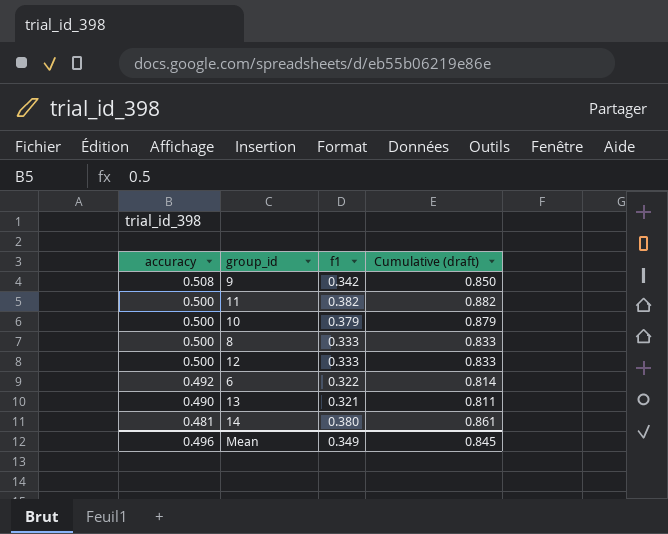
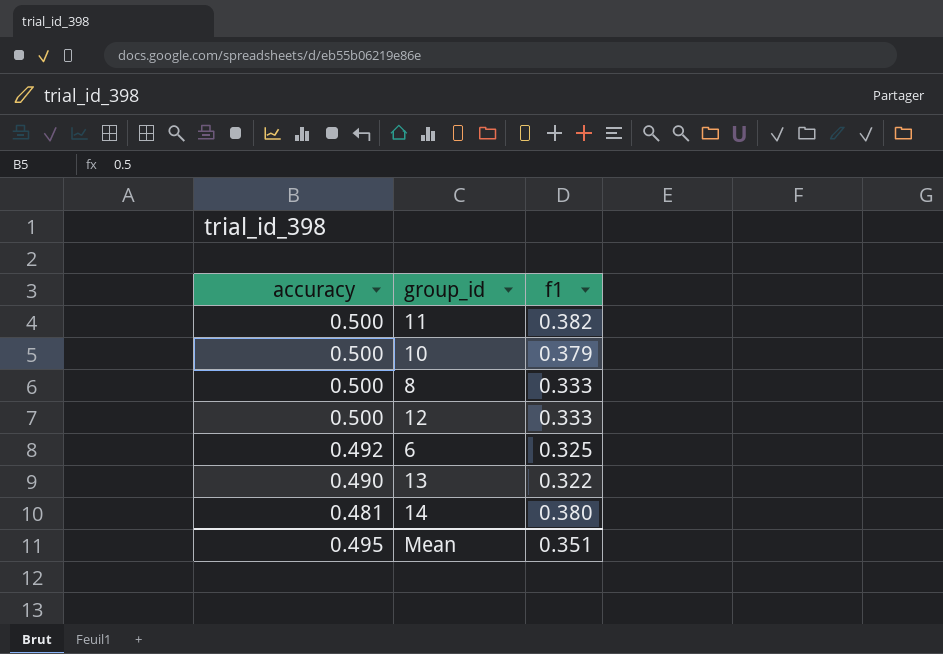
column Cumulative (draft) | formula: [accuracy] + [f1] -> none
row 9: 0.508 | 0.342 | 0.850 -> none
6 | f1: 0.322 -> 0.325
13 | f1: 0.321 -> 0.322
Mean | accuracy: 0.496 -> 0.495
Mean | f1: 0.349 -> 0.351

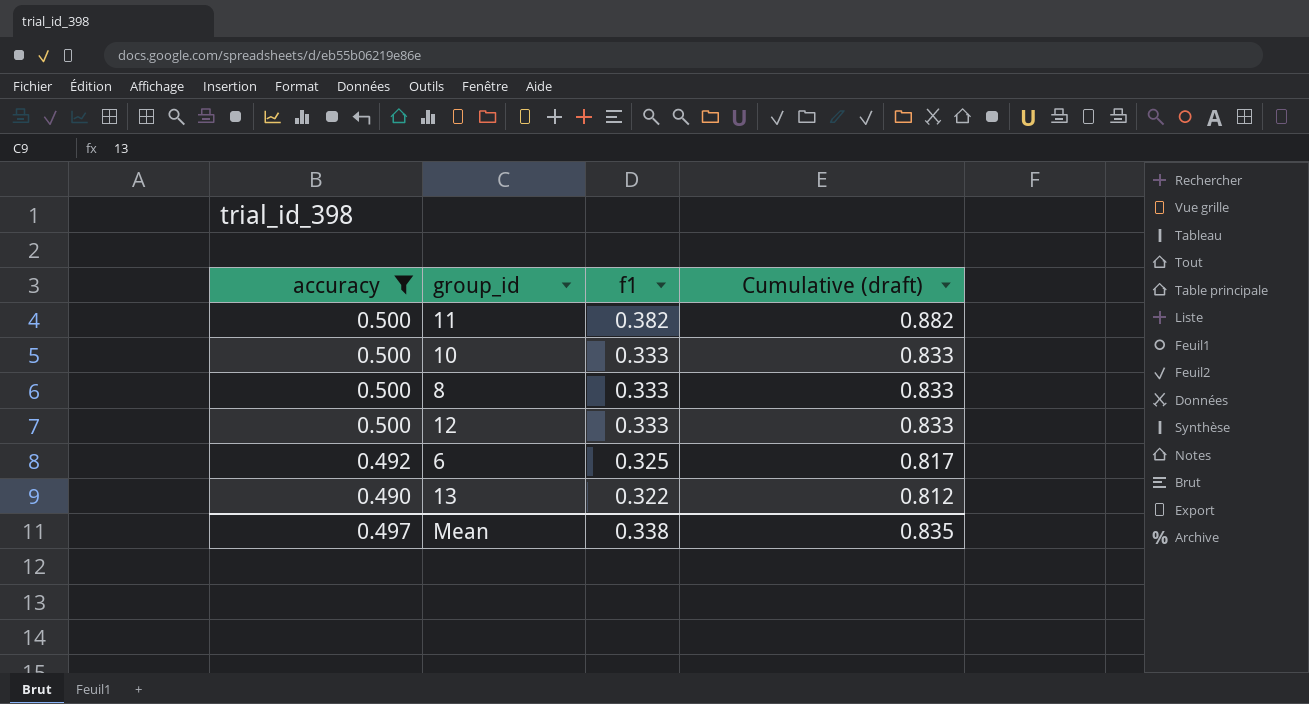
filter: none -> accuracy != 0.481
column Cumulative (draft) | formula: none -> [accuracy] + [f1]
10 | f1: 0.379 -> 0.333
Mean | accuracy: 0.495 -> 0.497
Mean | f1: 0.351 -> 0.338

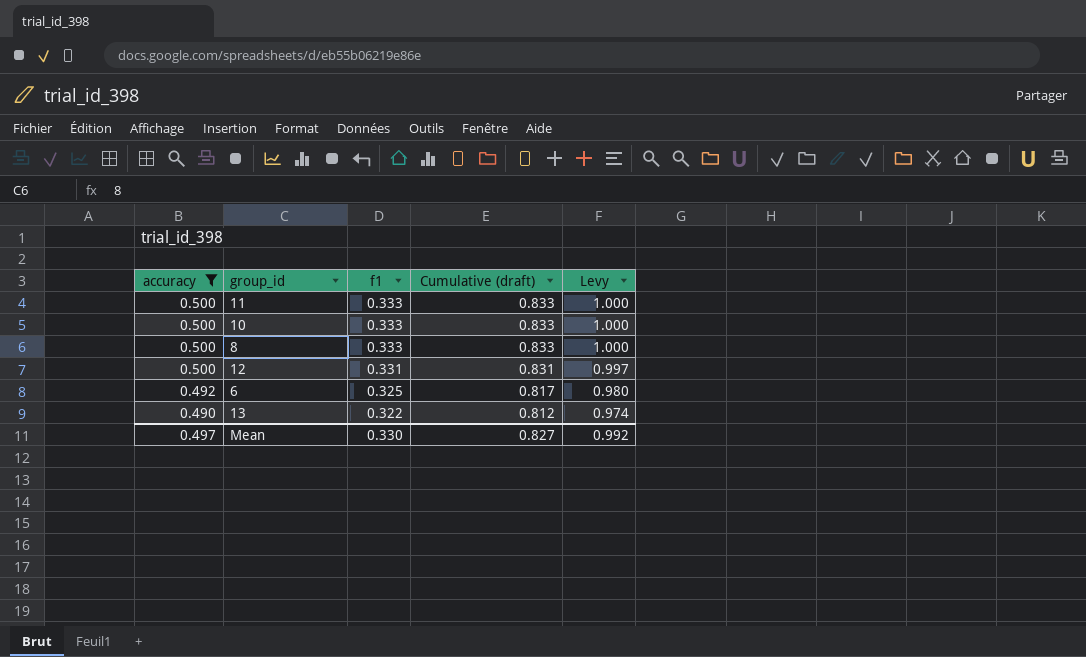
column Levy | formula: none -> [Cumulative (draft)] * 1.2
11 | f1: 0.382 -> 0.333
11 | Cumulative (draft): 0.882 -> 0.833
12 | f1: 0.333 -> 0.331
12 | Cumulative (draft): 0.833 -> 0.831
Mean | f1: 0.338 -> 0.330
Mean | Cumulative (draft): 0.835 -> 0.827

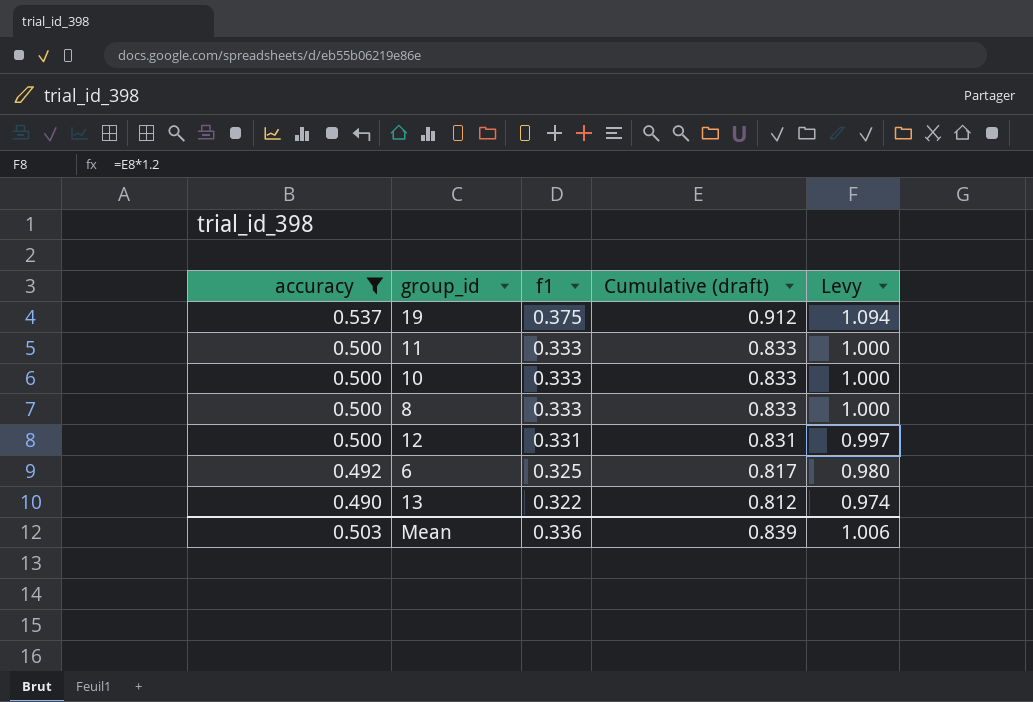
row 19: none -> 0.537 | 0.375 | 0.912 | 1.094
Mean | accuracy: 0.497 -> 0.503
Mean | f1: 0.330 -> 0.336
Mean | Cumulative (draft): 0.827 -> 0.839
Mean | Levy: 0.992 -> 1.006

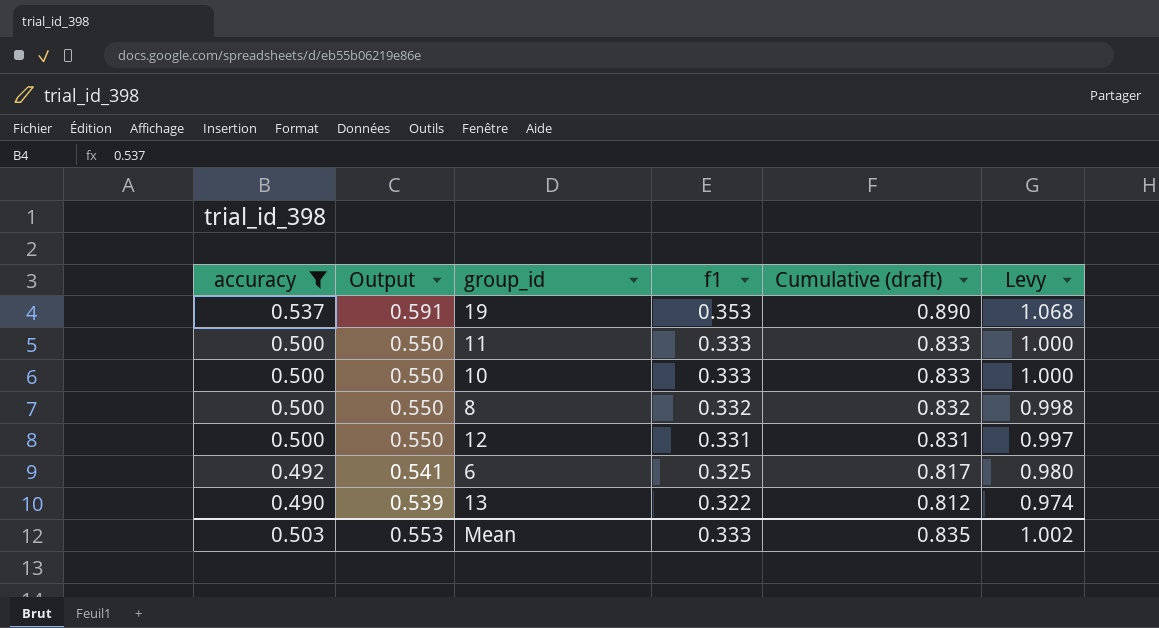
column Output | formula: none -> [accuracy] * 1.1
19 | f1: 0.375 -> 0.353
19 | Cumulative (draft): 0.912 -> 0.890
19 | Levy: 1.094 -> 1.068
8 | f1: 0.333 -> 0.332
8 | Cumulative (draft): 0.833 -> 0.832
8 | Levy: 1.000 -> 0.998
Mean | f1: 0.336 -> 0.333
Mean | Cumulative (draft): 0.839 -> 0.835
Mean | Levy: 1.006 -> 1.002

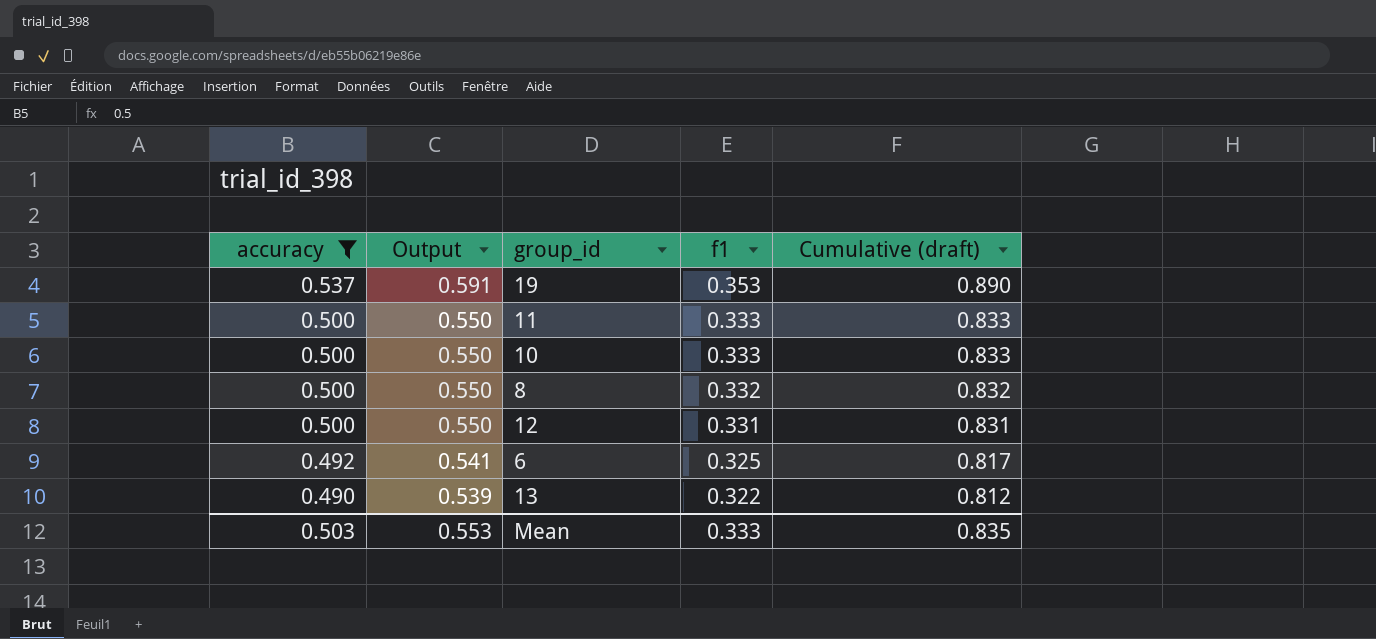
column Levy | formula: [Cumulative (draft)] * 1.2 -> none

